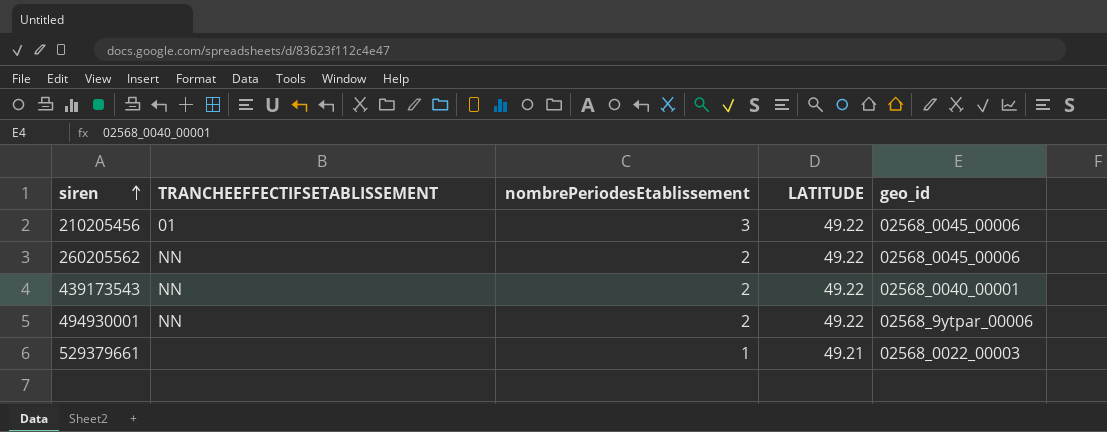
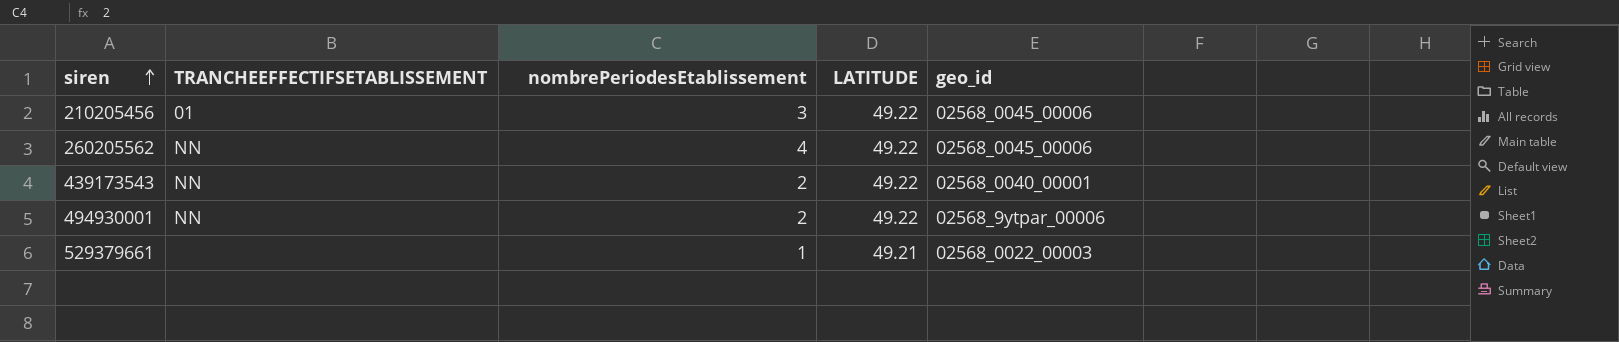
260205562 | nombrePeriodesEtablissement: 2 -> 4

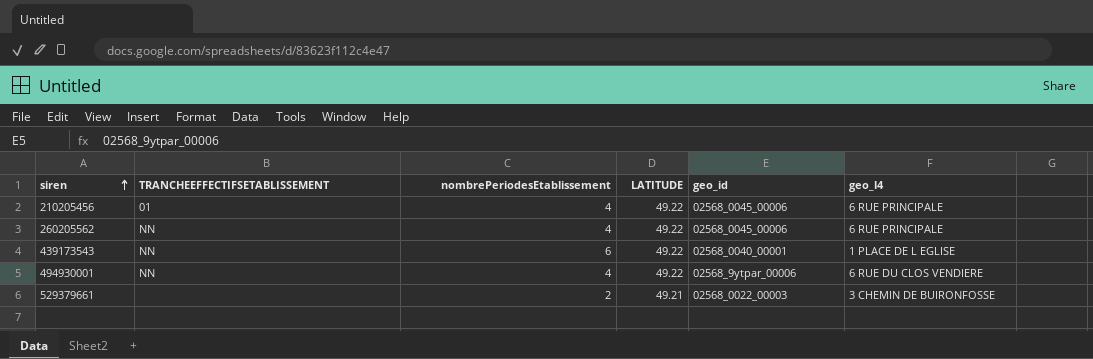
column geo_l4 | position: none -> 6
210205456 | nombrePeriodesEtablissement: 3 -> 4
439173543 | nombrePeriodesEtablissement: 2 -> 6
494930001 | nombrePeriodesEtablissement: 2 -> 4
529379661 | nombrePeriodesEtablissement: 1 -> 2

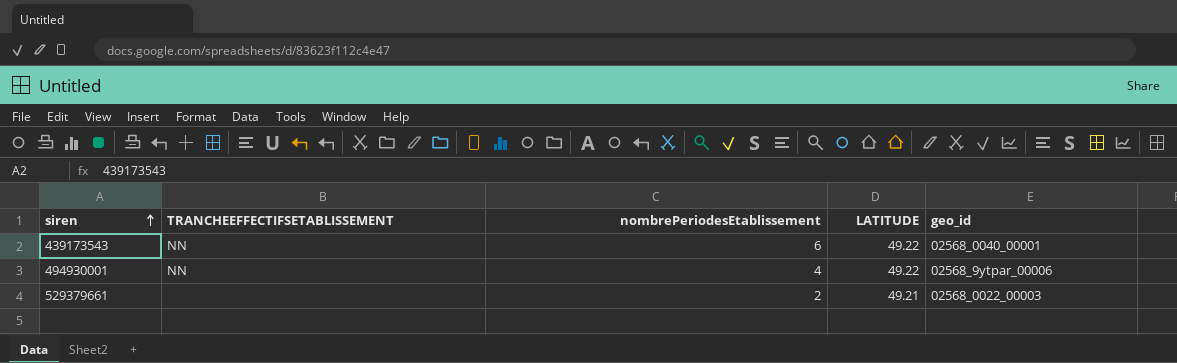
column geo_l4 | position: 6 -> none
row 210205456: 01 | 4 | 49.22 | 02568_0045_00006 | 6 RUE PRINCIPALE -> none
row 260205562: NN | 4 | 49.22 | 02568_0045_00006 | 6 RUE PRINCIPALE -> none

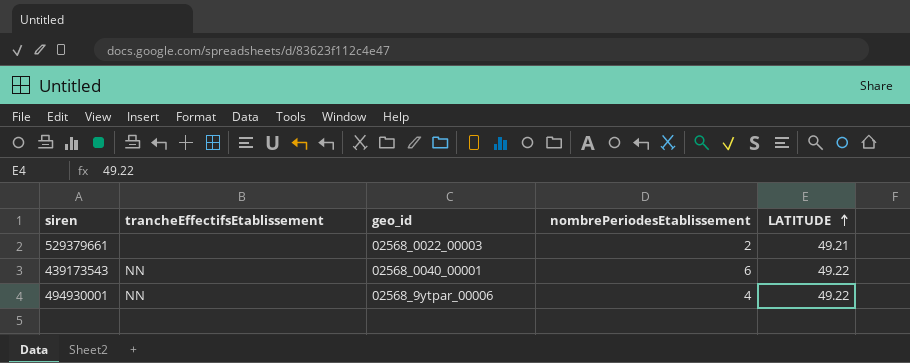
row order: siren ascending -> LATITUDE ascending
column name: TRANCHEEFFECTIFSETABLISSEMENT -> trancheEffectifsEtablissement
column geo_id | position: 5 -> 3

